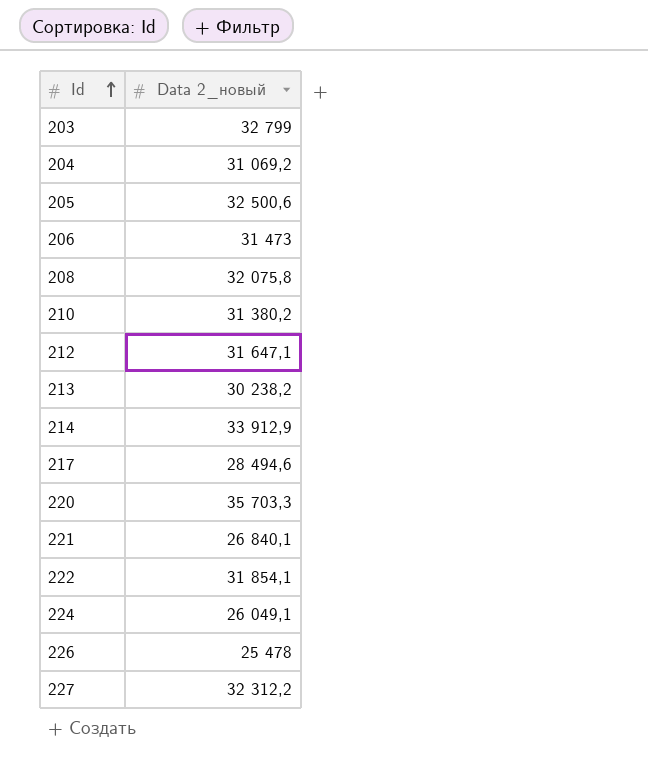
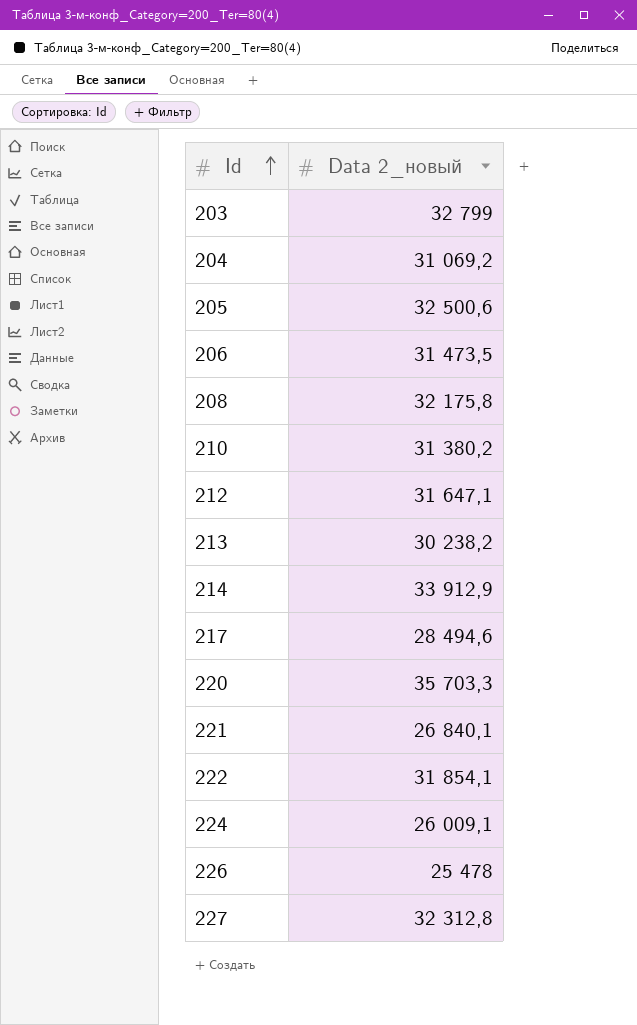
206 | Data 2_новый: 31 473 -> 31 473,5
208 | Data 2_новый: 32 075,8 -> 32 175,8
224 | Data 2_новый: 26 049,1 -> 26 009,1
227 | Data 2_новый: 32 312,2 -> 32 312,8

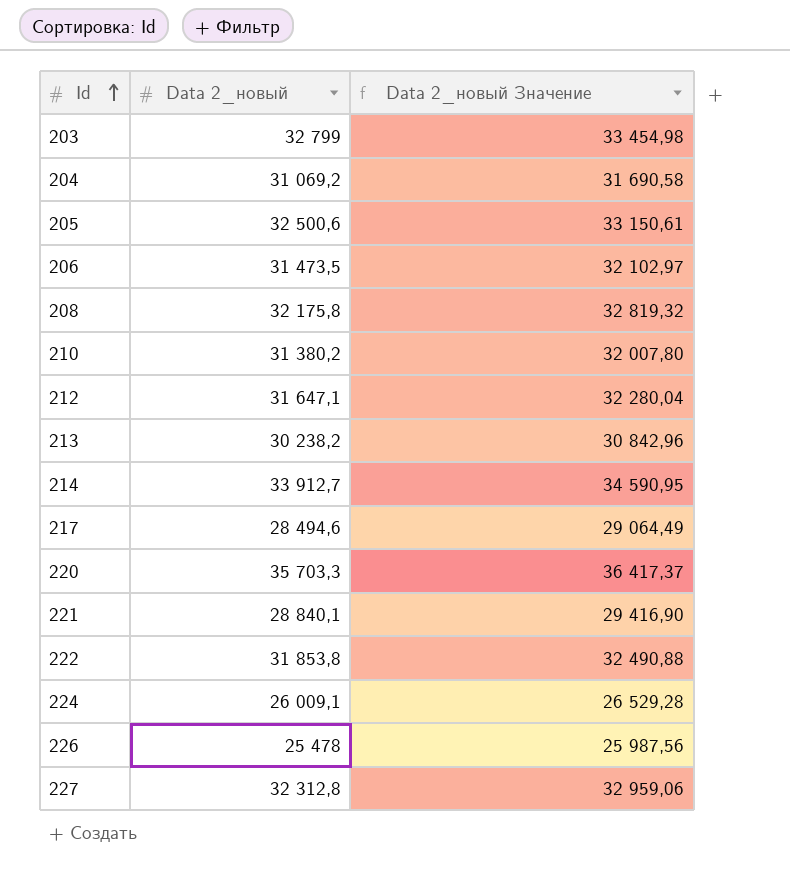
column Data 2_новый Значение | formula: none -> [Data 2_новый] * 1,02
214 | Data 2_новый: 33 912,9 -> 33 912,7
221 | Data 2_новый: 26 840,1 -> 28 840,1
222 | Data 2_новый: 31 854,1 -> 31 853,8

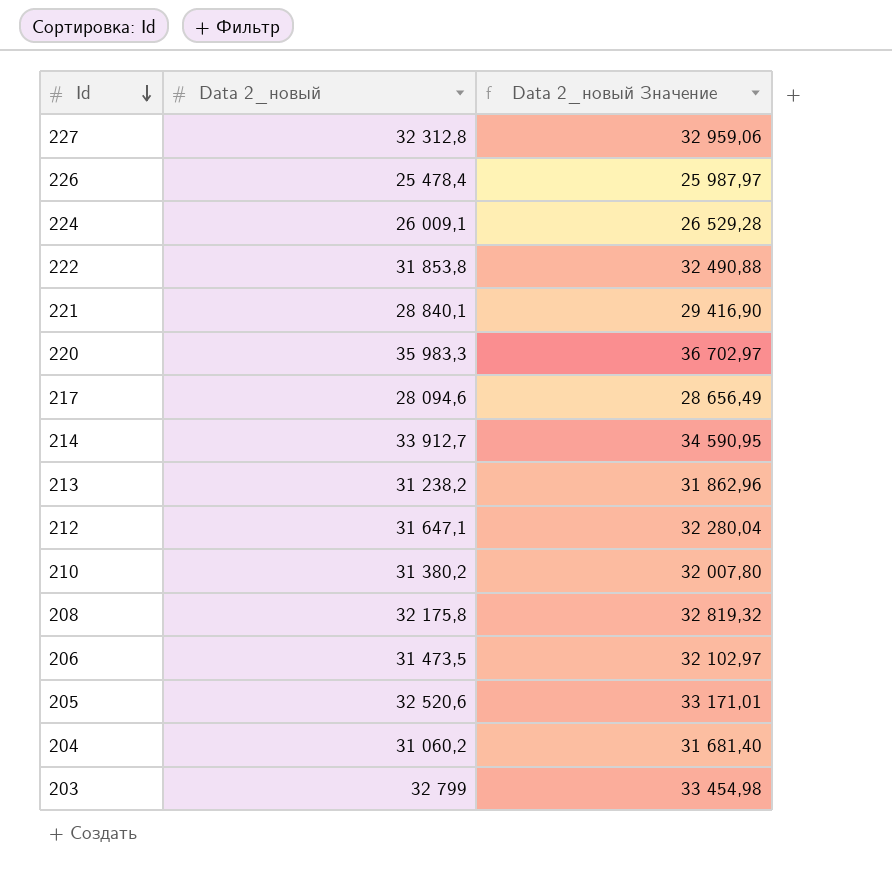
row order: Id ascending -> Id descending
226 | Data 2_новый: 25 478 -> 25 478,4
226 | Data 2_новый Значение: 25 987,56 -> 25 987,97
220 | Data 2_новый: 35 703,3 -> 35 983,3
220 | Data 2_новый Значение: 36 417,37 -> 36 702,97
217 | Data 2_новый: 28 494,6 -> 28 094,6
217 | Data 2_новый Значение: 29 064,49 -> 28 656,49
213 | Data 2_новый: 30 238,2 -> 31 238,2
213 | Data 2_новый Значение: 30 842,96 -> 31 862,96
205 | Data 2_новый: 32 500,6 -> 32 520,6
205 | Data 2_новый Значение: 33 150,61 -> 33 171,01
204 | Data 2_новый: 31 069,2 -> 31 060,2
204 | Data 2_новый Значение: 31 690,58 -> 31 681,40

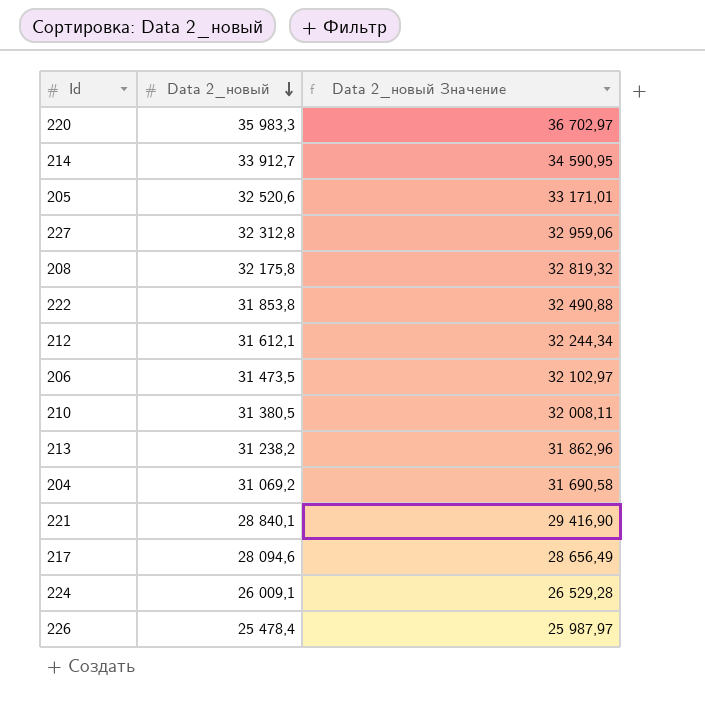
row order: Id descending -> Data 2_новый descending
row 203: 32 799 | 33 454,98 -> none
212 | Data 2_новый: 31 647,1 -> 31 612,1
212 | Data 2_новый Значение: 32 280,04 -> 32 244,34
210 | Data 2_новый: 31 380,2 -> 31 380,5
210 | Data 2_новый Значение: 32 007,80 -> 32 008,11
204 | Data 2_новый: 31 060,2 -> 31 069,2
204 | Data 2_новый Значение: 31 681,40 -> 31 690,58

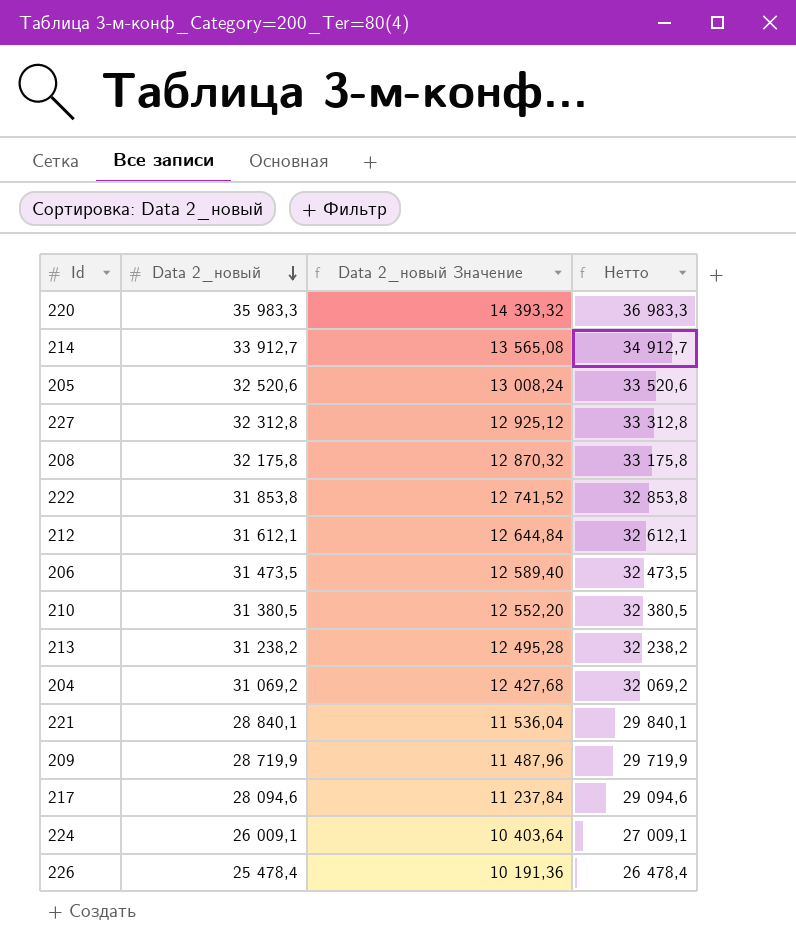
column Data 2_новый Значение | formula: [Data 2_новый] * 1,02 -> [Data 2_новый] * 0,4
column Нетто | formula: none -> [Data 2_новый] + 1000
row 209: none -> 28 719,9 | 11 487,96 | 29 719,9

